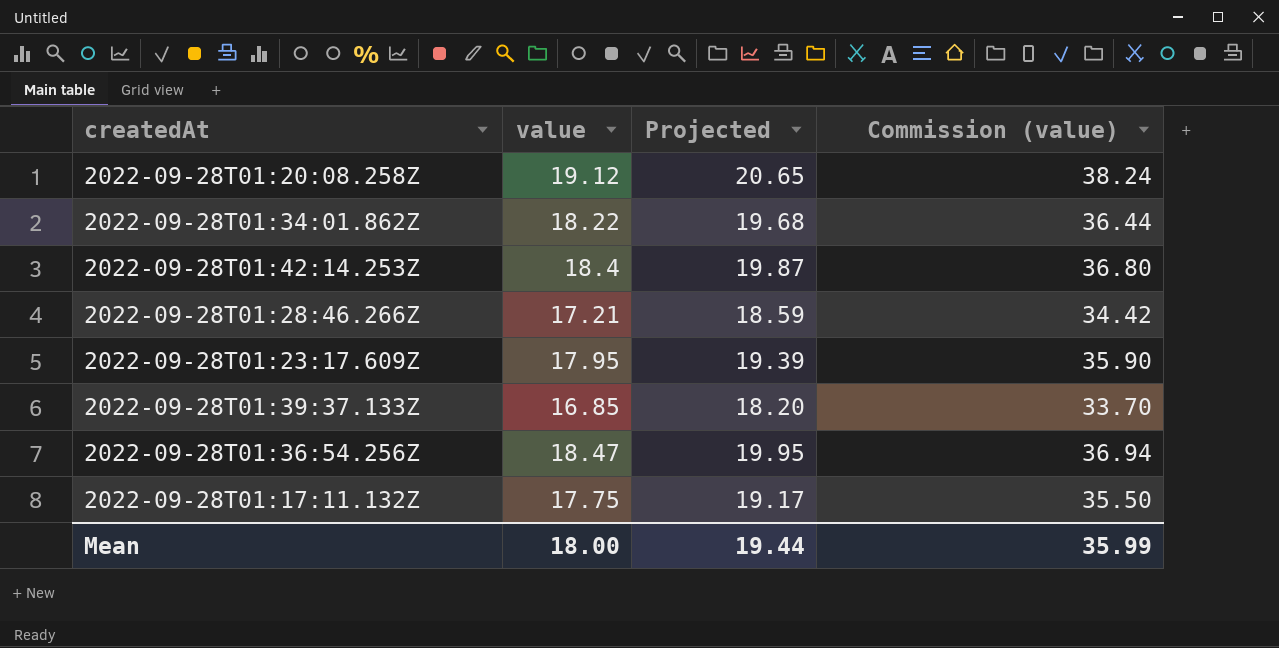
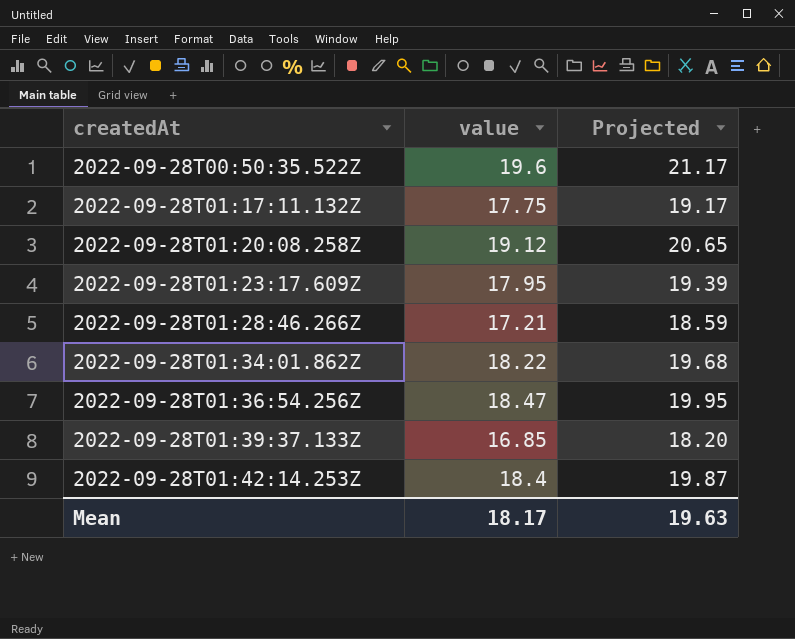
row order: none -> createdAt ascending
column Commission (value) | formula: [value] * 2 -> none
row 2022-09-28T00:50:35.522Z: none -> 19.6 | 21.17
Mean | value: 18.00 -> 18.17
Mean | Projected: 19.44 -> 19.63

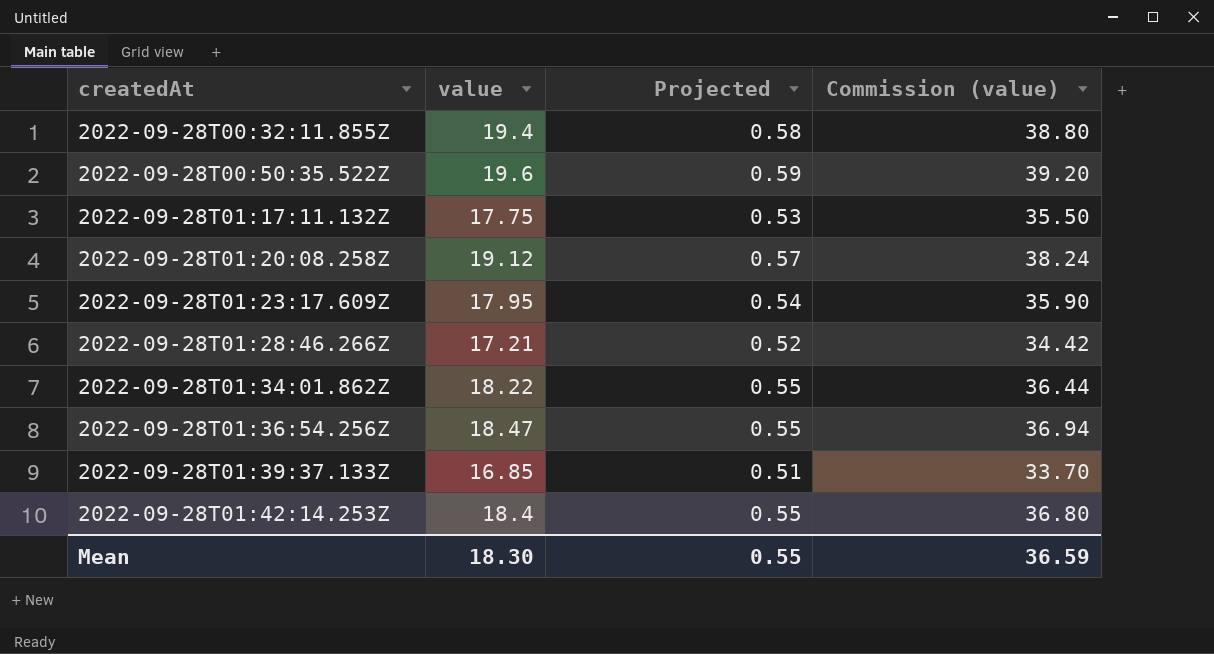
column Projected | formula: [value] * 1.08 -> [value] * 0.03
column Commission (value) | formula: none -> [value] * 2
row 2022-09-28T00:32:11.855Z: none -> 19.4 | 0.58 | 38.80
Mean | value: 18.17 -> 18.30
Mean | Projected: 19.63 -> 0.55

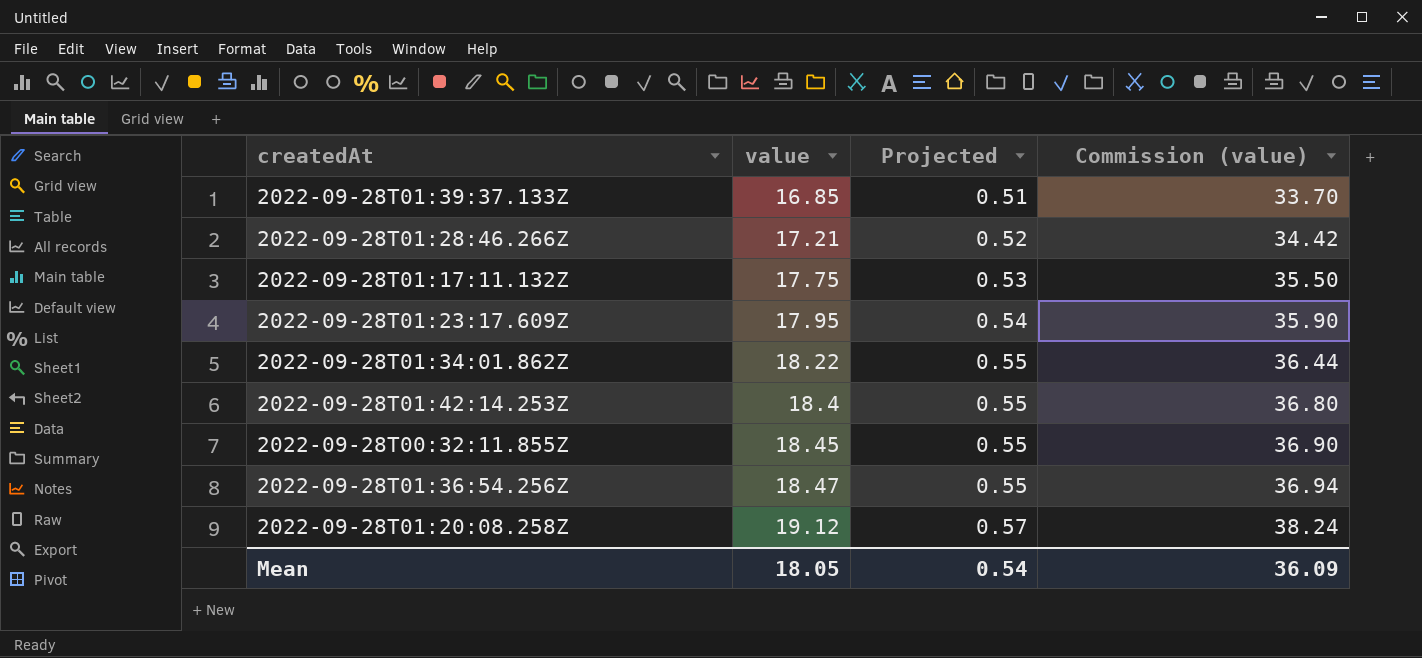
row order: createdAt ascending -> value ascending
row 2022-09-28T00:50:35.522Z: 19.6 | 0.59 | 39.20 -> none
2022-09-28T00:32:11.855Z | value: 19.4 -> 18.45
2022-09-28T00:32:11.855Z | Projected: 0.58 -> 0.55
2022-09-28T00:32:11.855Z | Commission (value): 38.80 -> 36.90
Mean | value: 18.30 -> 18.05
Mean | Projected: 0.55 -> 0.54
Mean | Commission (value): 36.59 -> 36.09

